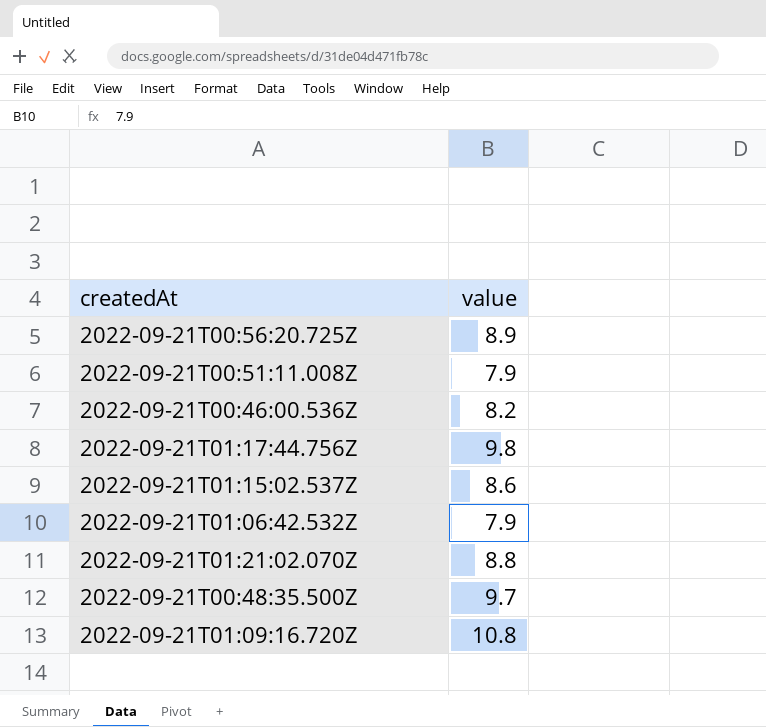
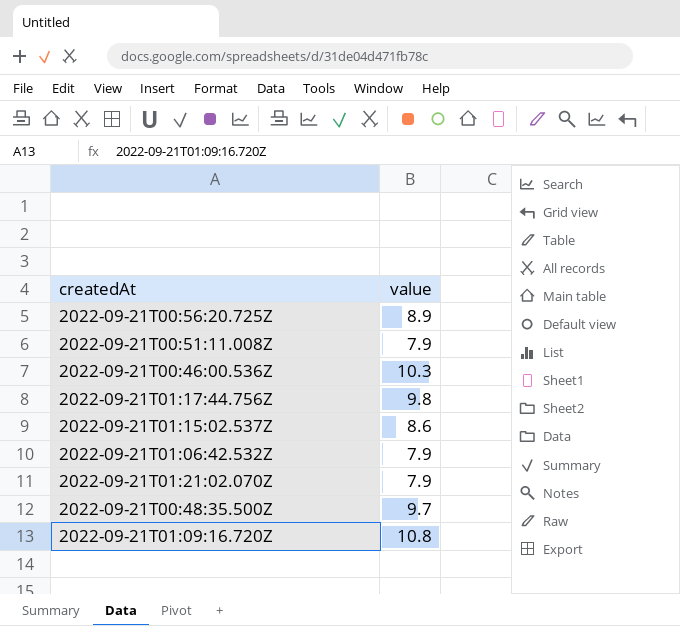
2022-09-21T00:46:00.536Z | value: 8.2 -> 10.3
2022-09-21T01:21:02.070Z | value: 8.8 -> 7.9

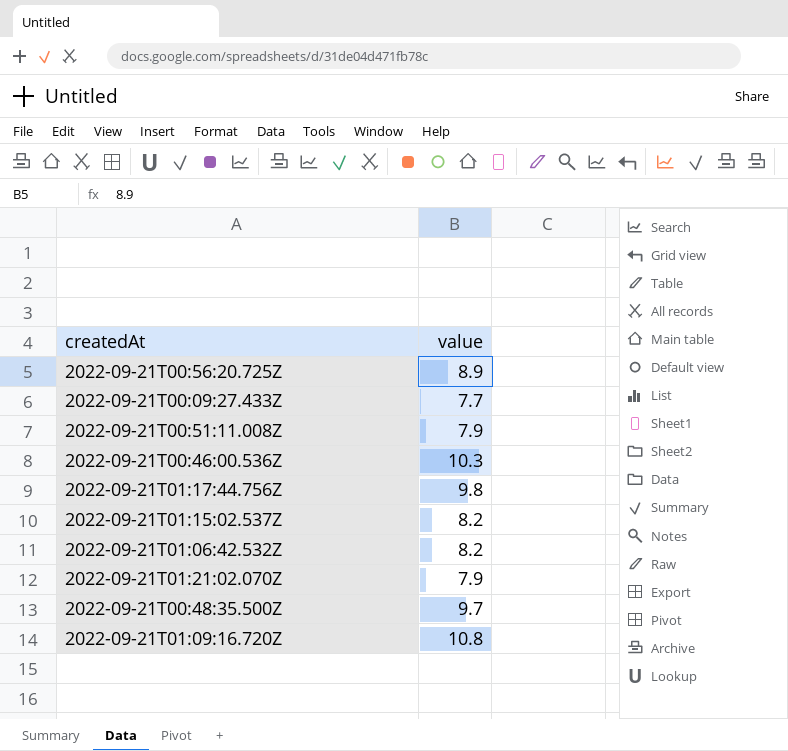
row 2022-09-21T00:09:27.433Z: none -> 7.7
2022-09-21T01:15:02.537Z | value: 8.6 -> 8.2
2022-09-21T01:06:42.532Z | value: 7.9 -> 8.2

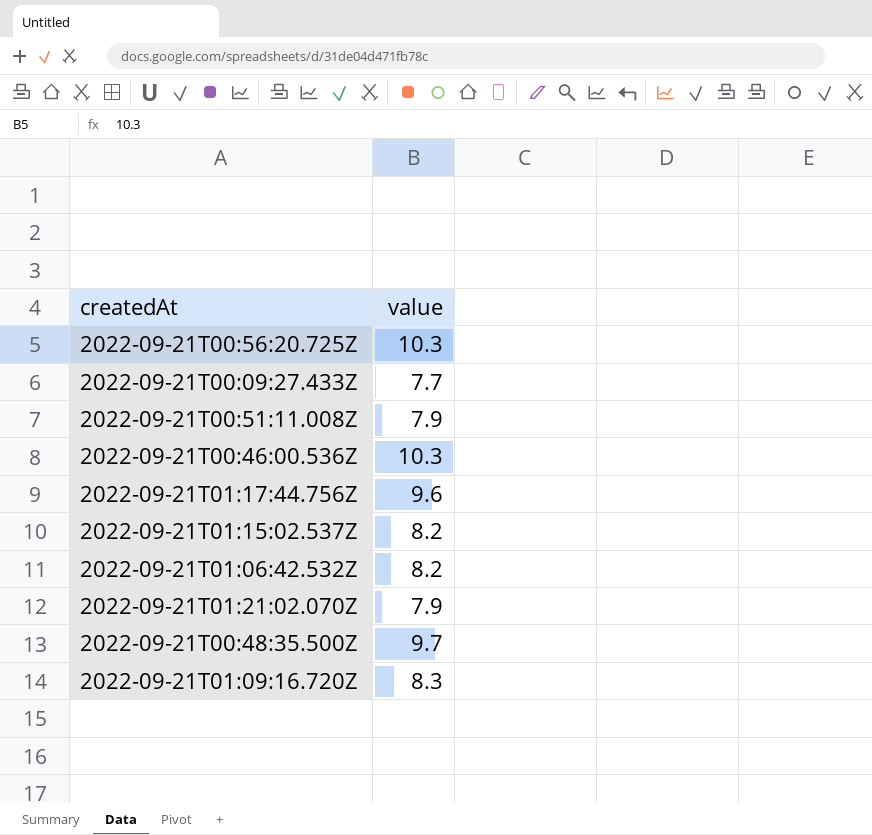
2022-09-21T00:56:20.725Z | value: 8.9 -> 10.3
2022-09-21T01:17:44.756Z | value: 9.8 -> 9.6
2022-09-21T01:09:16.720Z | value: 10.8 -> 8.3

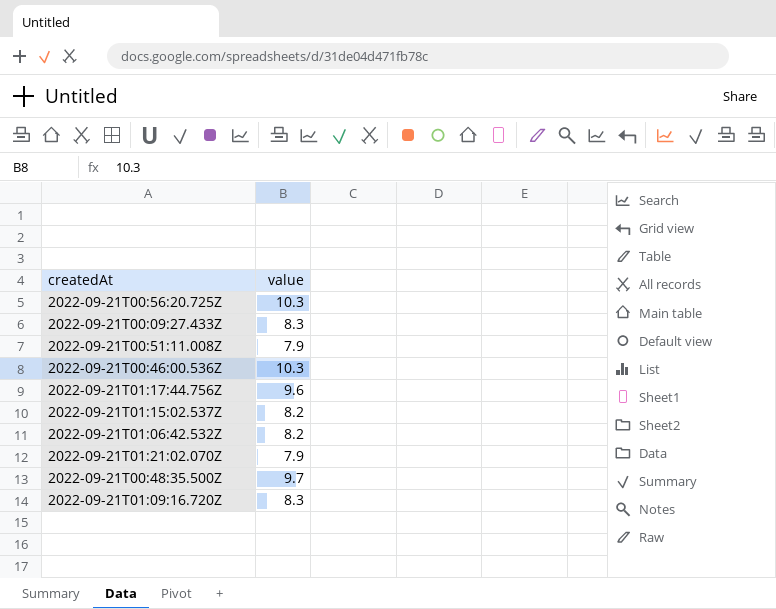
2022-09-21T00:09:27.433Z | value: 7.7 -> 8.3

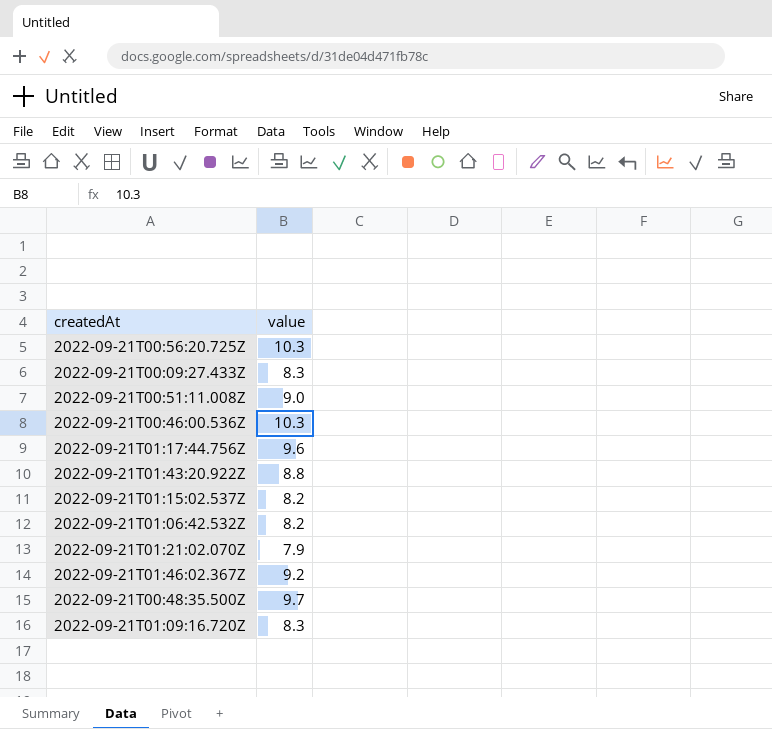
2022-09-21T00:51:11.008Z | value: 7.9 -> 9.0
row 2022-09-21T01:43:20.922Z: none -> 8.8
row 2022-09-21T01:46:02.367Z: none -> 9.2

